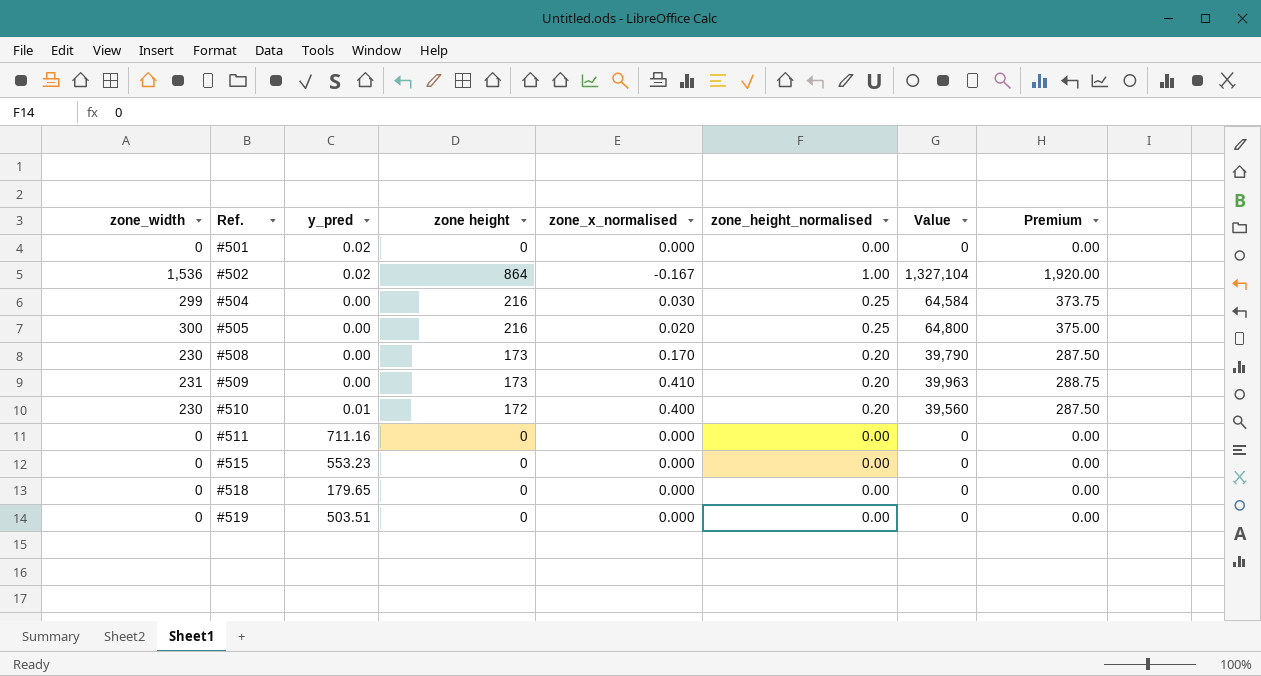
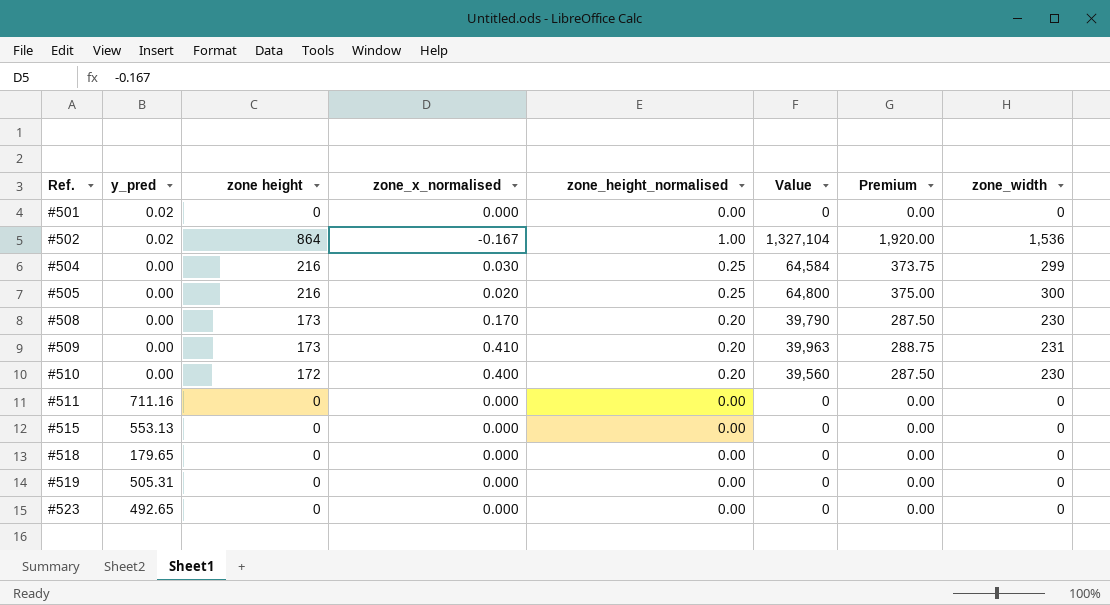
column zone_width | position: 1 -> 8
#510 | y_pred: 0.01 -> 0.00
#515 | y_pred: 553.23 -> 553.13
#519 | y_pred: 503.51 -> 505.31
row #523: none -> 492.65 | 0 | 0.000 | 0.00 | 0 | 0.00 | 0

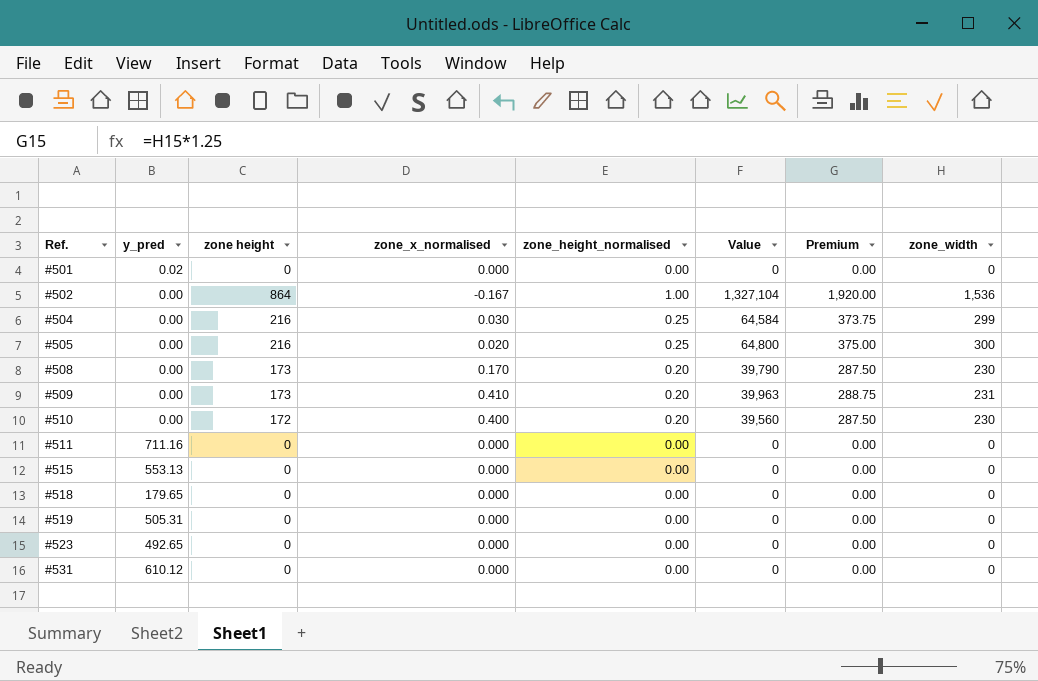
#502 | y_pred: 0.02 -> 0.00
row #531: none -> 610.12 | 0 | 0.000 | 0.00 | 0 | 0.00 | 0

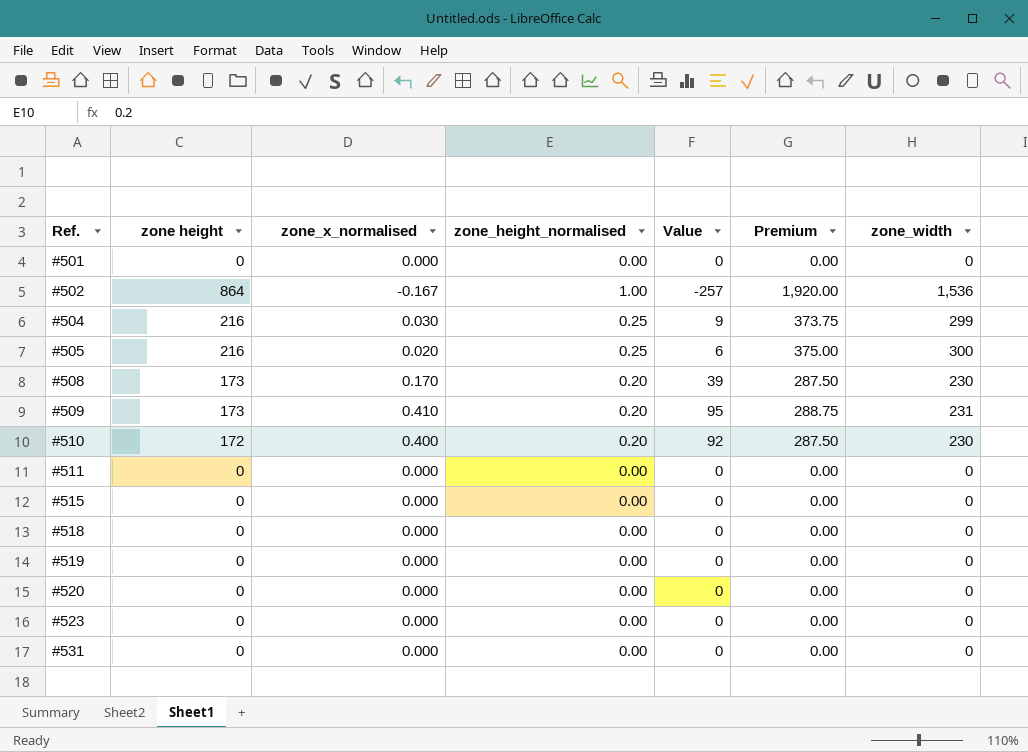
column y_pred | position: 2 -> none
column Value | formula: [zone height] * [zone_width] -> [zone_x_normalised] * [zone_width]
row #520: none -> 0 | 0.000 | 0.00 | 0 | 0.00 | 0

